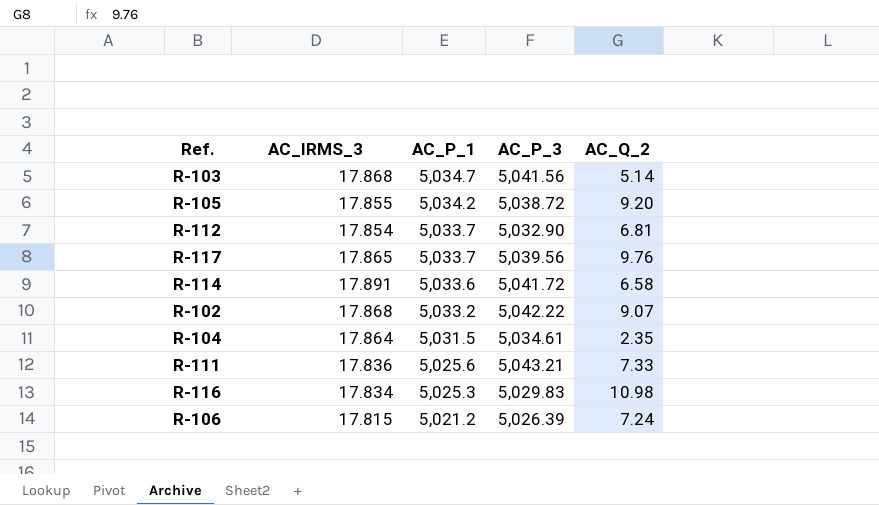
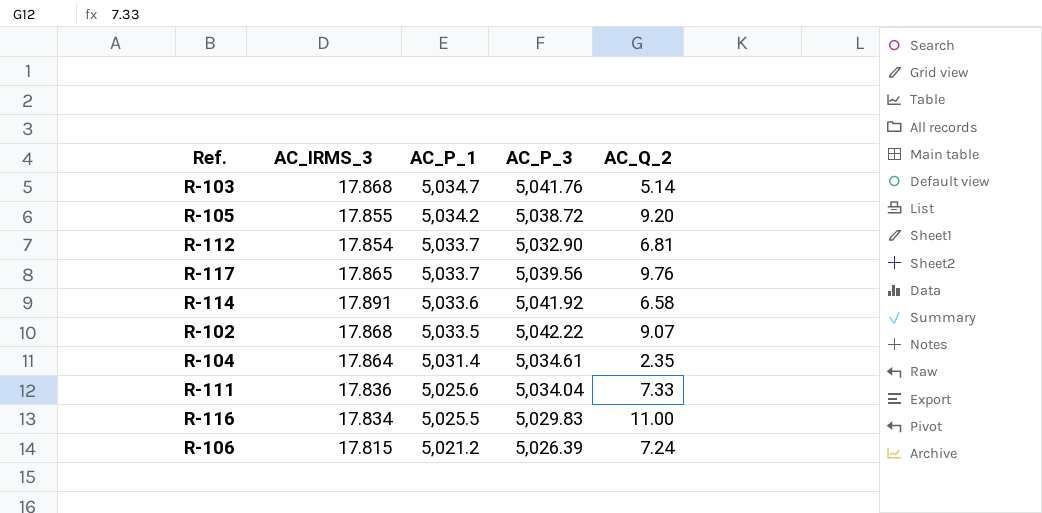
R-103 | AC_P_3: 5,041.56 -> 5,041.76
R-114 | AC_P_3: 5,041.72 -> 5,041.92
R-102 | AC_P_1: 5,033.2 -> 5,033.5
R-104 | AC_P_1: 5,031.5 -> 5,031.4
R-111 | AC_P_3: 5,043.21 -> 5,034.04
R-116 | AC_P_1: 5,025.3 -> 5,025.5
R-116 | AC_Q_2: 10.98 -> 11.00

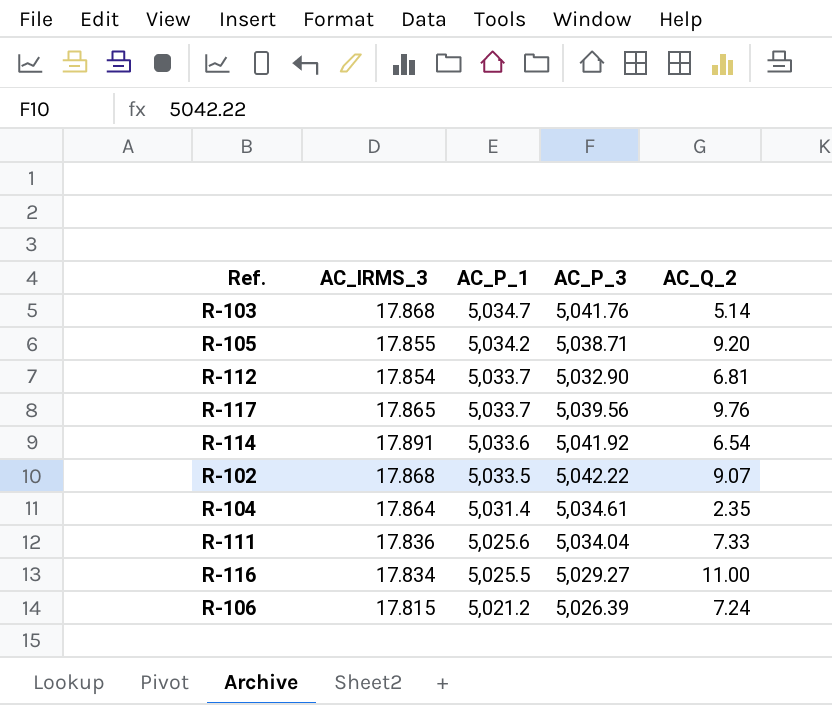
R-105 | AC_P_3: 5,038.72 -> 5,038.71
R-114 | AC_Q_2: 6.58 -> 6.54
R-116 | AC_P_3: 5,029.83 -> 5,029.27

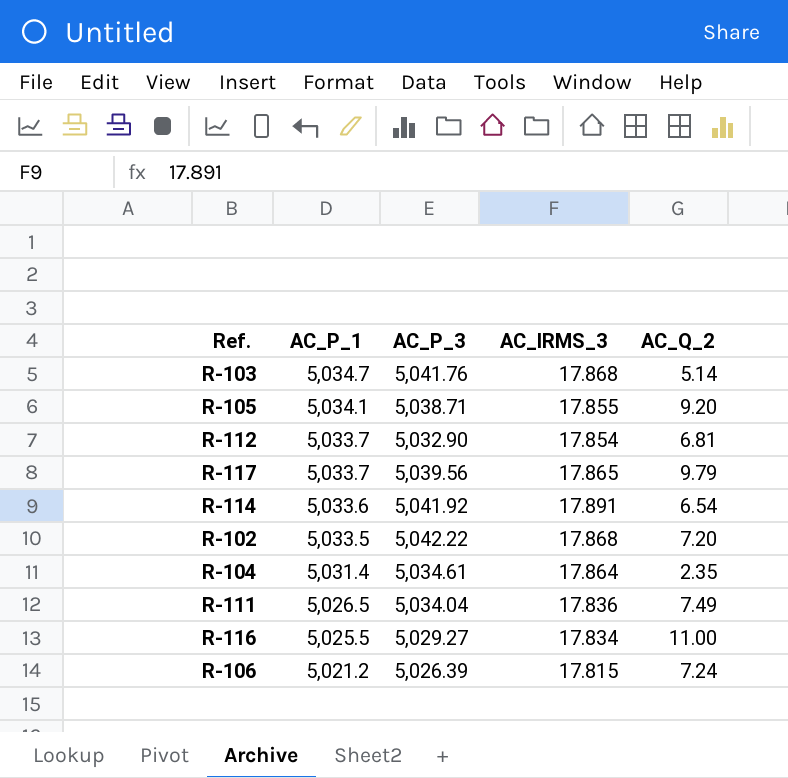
column AC_IRMS_3 | position: 2 -> 4
R-105 | AC_P_1: 5,034.2 -> 5,034.1
R-117 | AC_Q_2: 9.76 -> 9.79
R-102 | AC_Q_2: 9.07 -> 7.20
R-111 | AC_P_1: 5,025.6 -> 5,026.5
R-111 | AC_Q_2: 7.33 -> 7.49

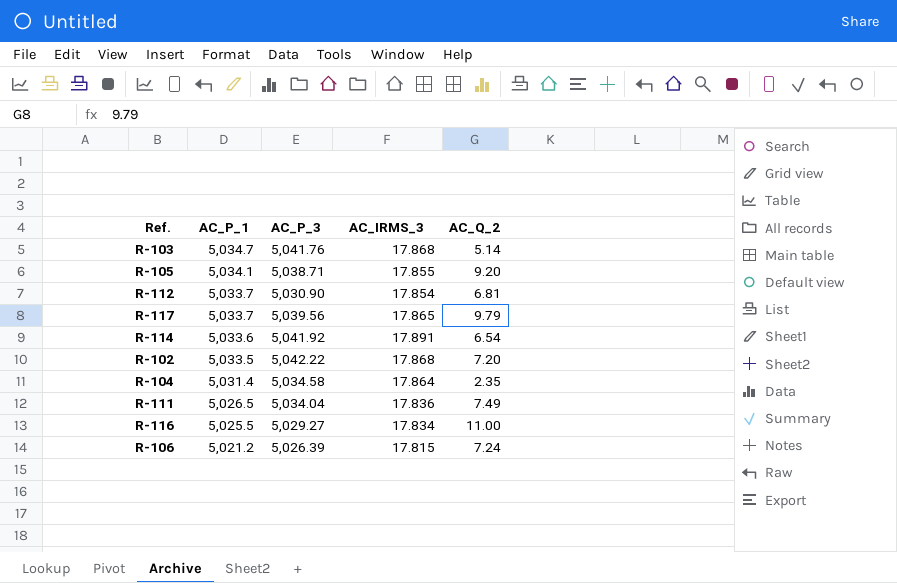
R-112 | AC_P_3: 5,032.90 -> 5,030.90
R-104 | AC_P_3: 5,034.61 -> 5,034.58

